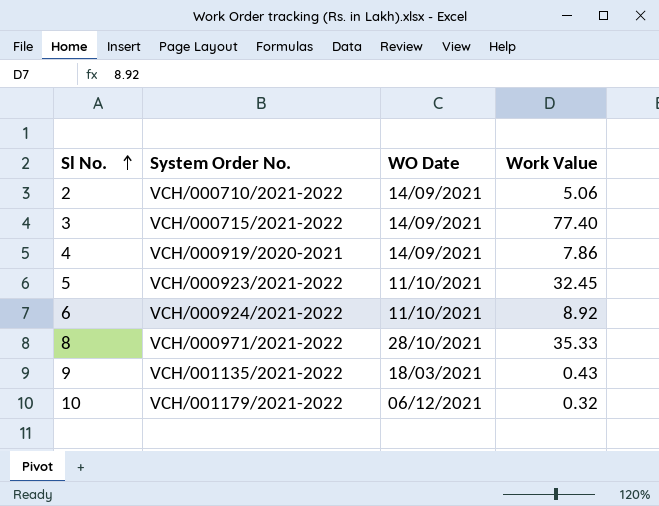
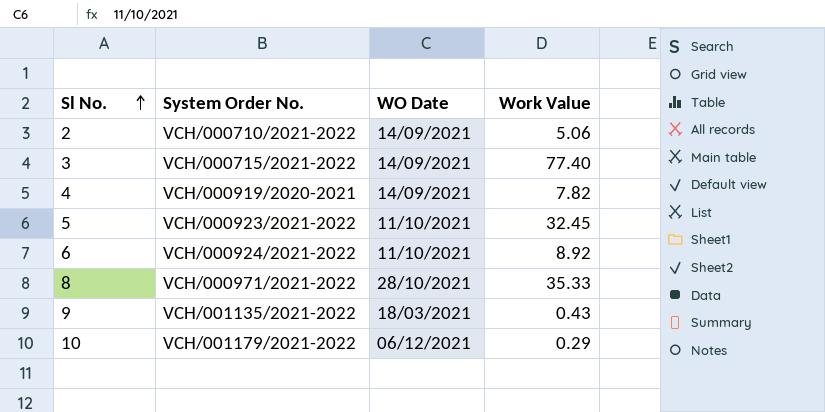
4 | Work Value: 7.86 -> 7.82
10 | Work Value: 0.32 -> 0.29

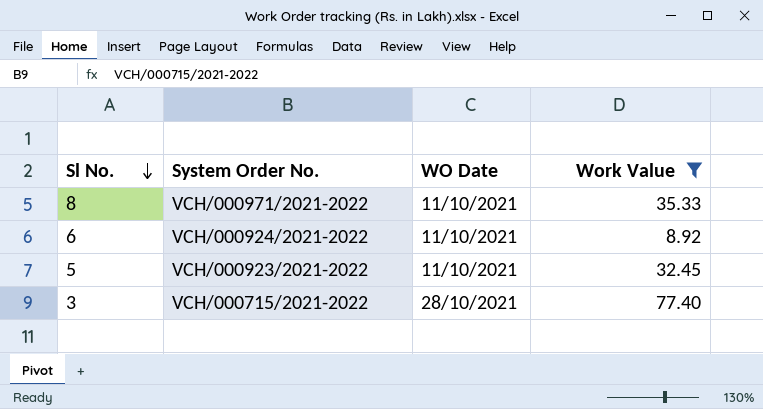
filter: none -> Work Value >= 8.92
row order: Sl No. ascending -> Sl No. descending
8 | WO Date: 28/10/2021 -> 11/10/2021
3 | WO Date: 14/09/2021 -> 28/10/2021

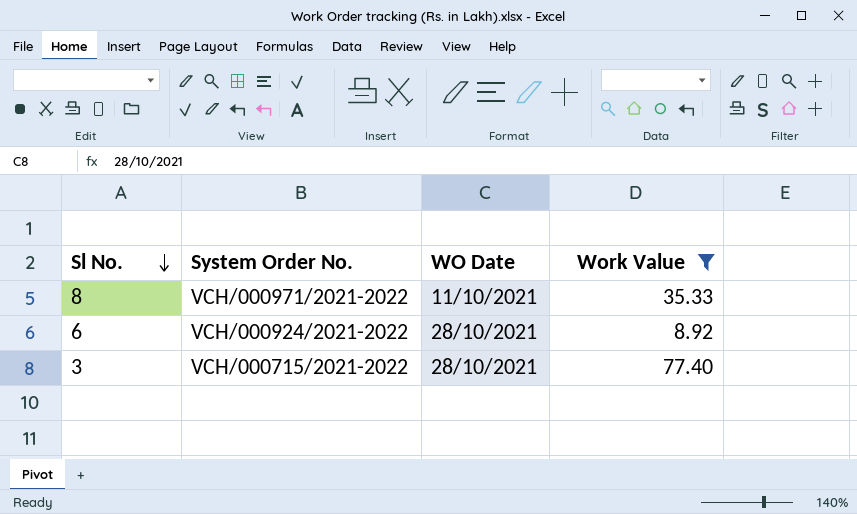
row 5: VCH/000923/2021-2022 | 11/10/2021 | 32.45 -> none
6 | WO Date: 11/10/2021 -> 28/10/2021

